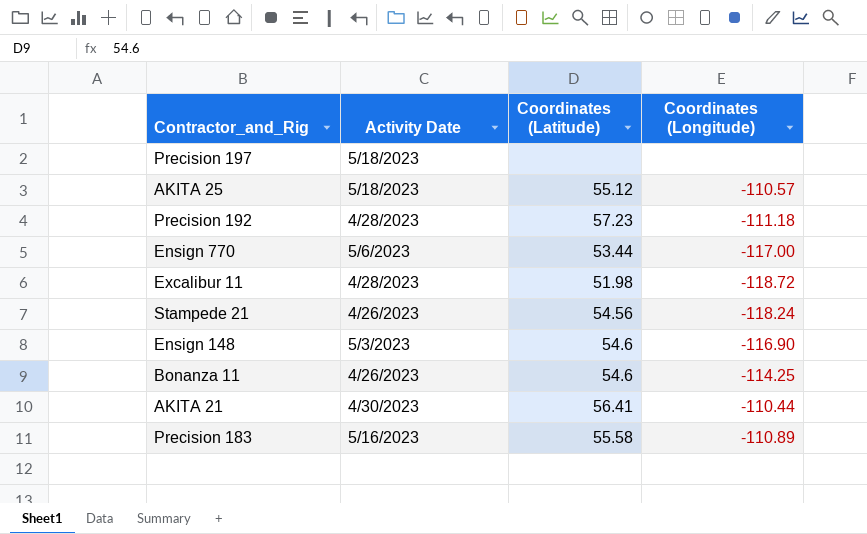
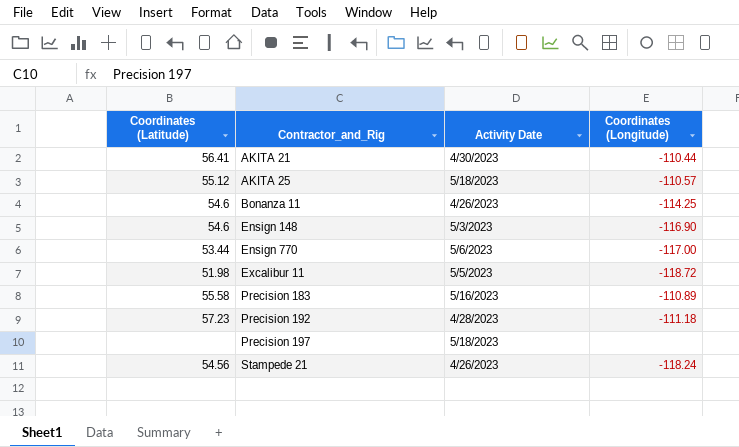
row order: none -> Contractor_and_Rig ascending
column Coordinates (Latitude) | position: 3 -> 1
Excalibur 11 | Activity Date: 4/28/2023 -> 5/5/2023

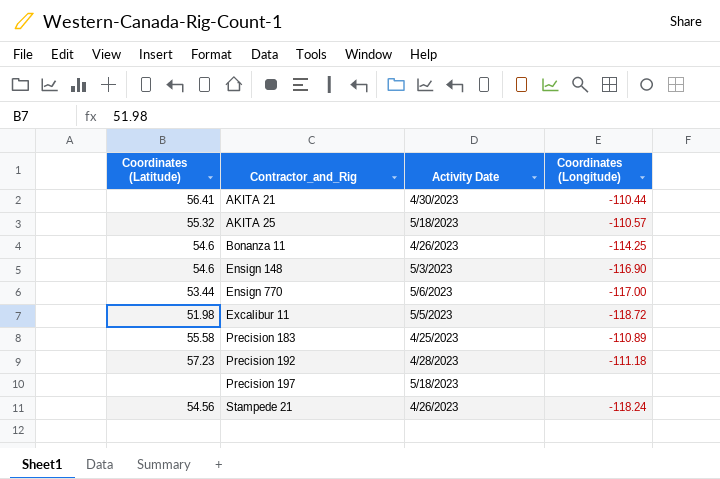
AKITA 25 | Coordinates (Latitude): 55.12 -> 55.32
Precision 183 | Activity Date: 5/16/2023 -> 4/25/2023

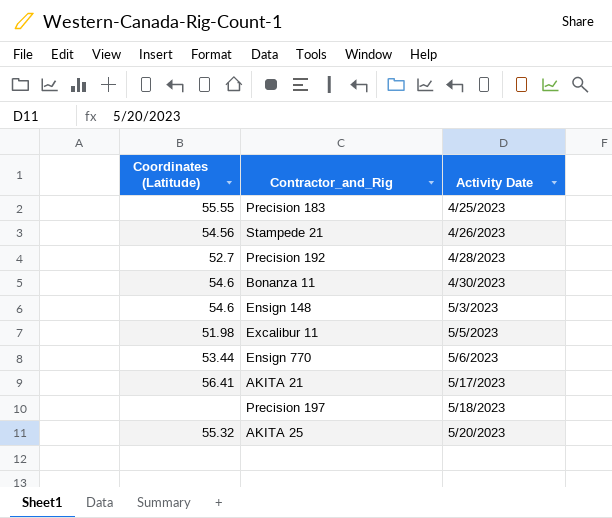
row order: Contractor_and_Rig ascending -> Activity Date ascending
column Coordinates (Longitude) | position: 4 -> none
Precision 183 | Coordinates (Latitude): 55.58 -> 55.55
Precision 192 | Coordinates (Latitude): 57.23 -> 52.7
Bonanza 11 | Activity Date: 4/26/2023 -> 4/30/2023
AKITA 21 | Activity Date: 4/30/2023 -> 5/17/2023
AKITA 25 | Activity Date: 5/18/2023 -> 5/20/2023

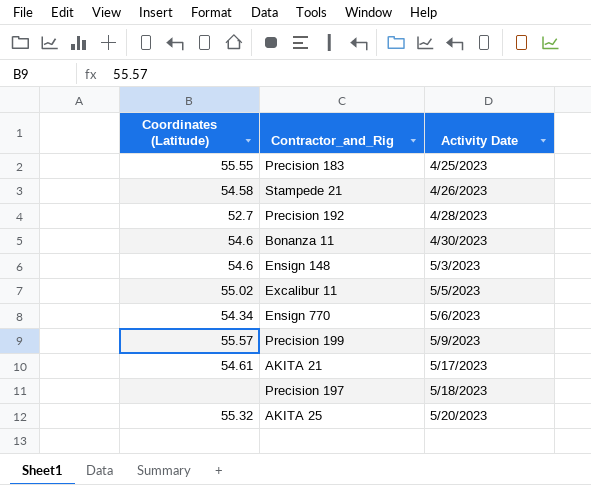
Stampede 21 | Coordinates (Latitude): 54.56 -> 54.58
Excalibur 11 | Coordinates (Latitude): 51.98 -> 55.02
Ensign 770 | Coordinates (Latitude): 53.44 -> 54.34
row Precision 199: none -> 55.57 | 5/9/2023
AKITA 21 | Coordinates (Latitude): 56.41 -> 54.61

